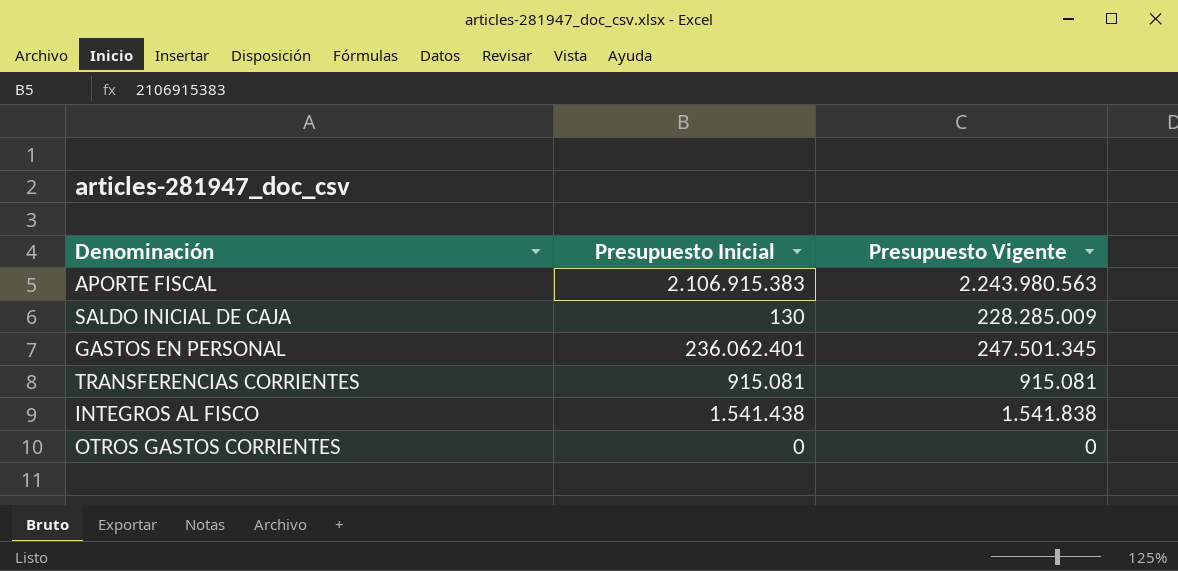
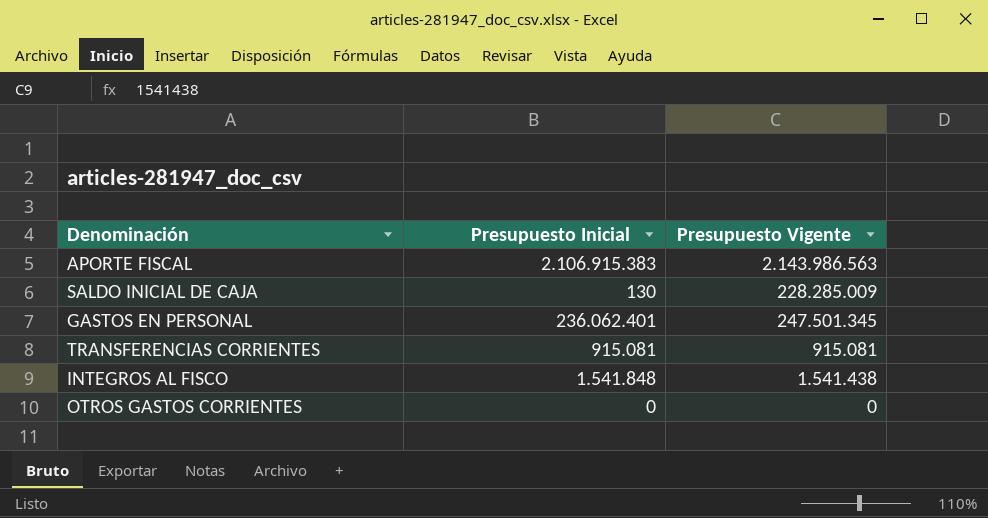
APORTE FISCAL | Presupuesto Vigente: 2.243.980.563 -> 2.143.986.563
INTEGROS AL FISCO | Presupuesto Inicial: 1.541.438 -> 1.541.848
INTEGROS AL FISCO | Presupuesto Vigente: 1.541.838 -> 1.541.438

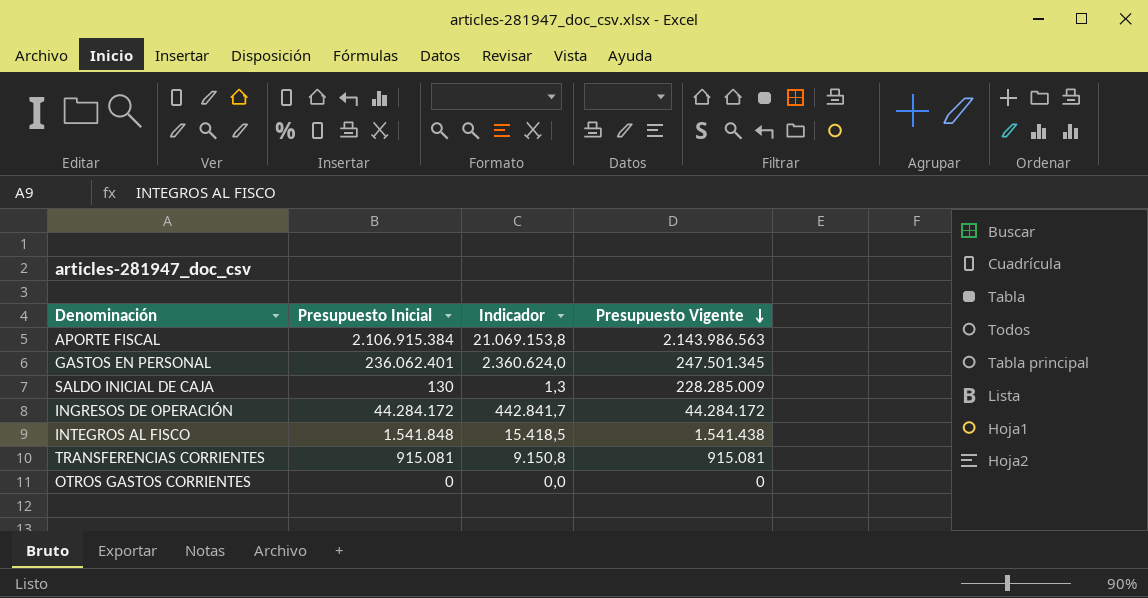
row order: none -> Presupuesto Vigente descending
column Indicador | formula: none -> [Presupuesto Inicial] * 0,01
APORTE FISCAL | Presupuesto Inicial: 2.106.915.383 -> 2.106.915.384
row INGRESOS DE OPERACIÓN: none -> 44.284.172 | 442.841,7 | 44.284.172

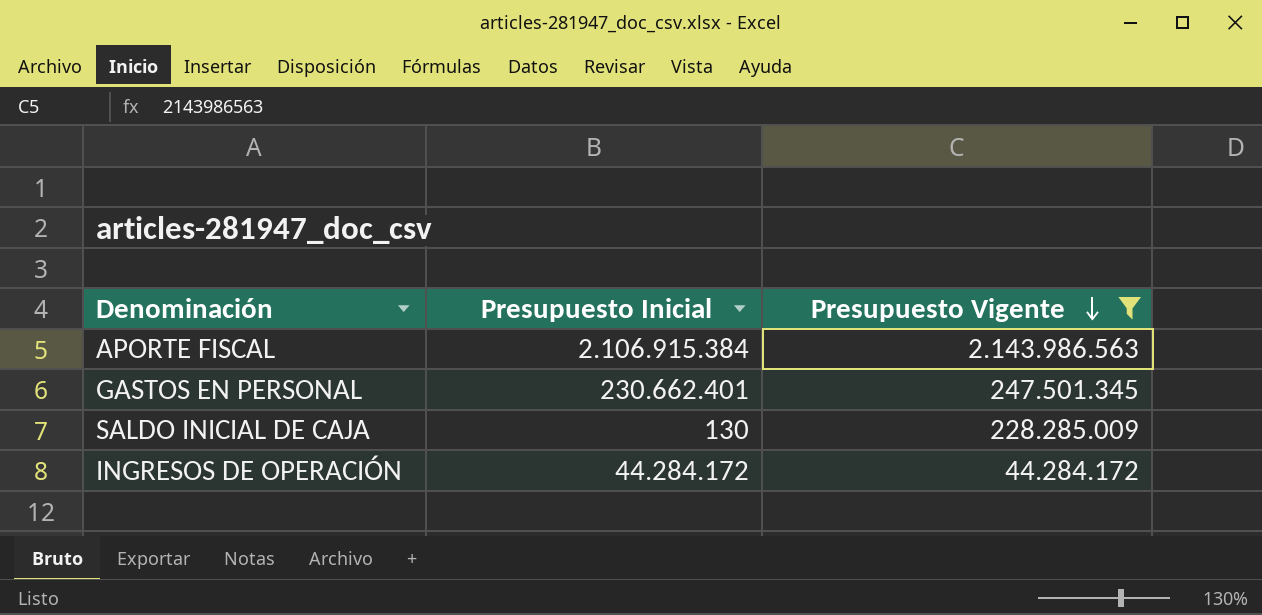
filter: none -> Presupuesto Vigente >= 44.284.172
column Indicador | formula: [Presupuesto Inicial] * 0,01 -> none
GASTOS EN PERSONAL | Presupuesto Inicial: 236.062.401 -> 230.662.401

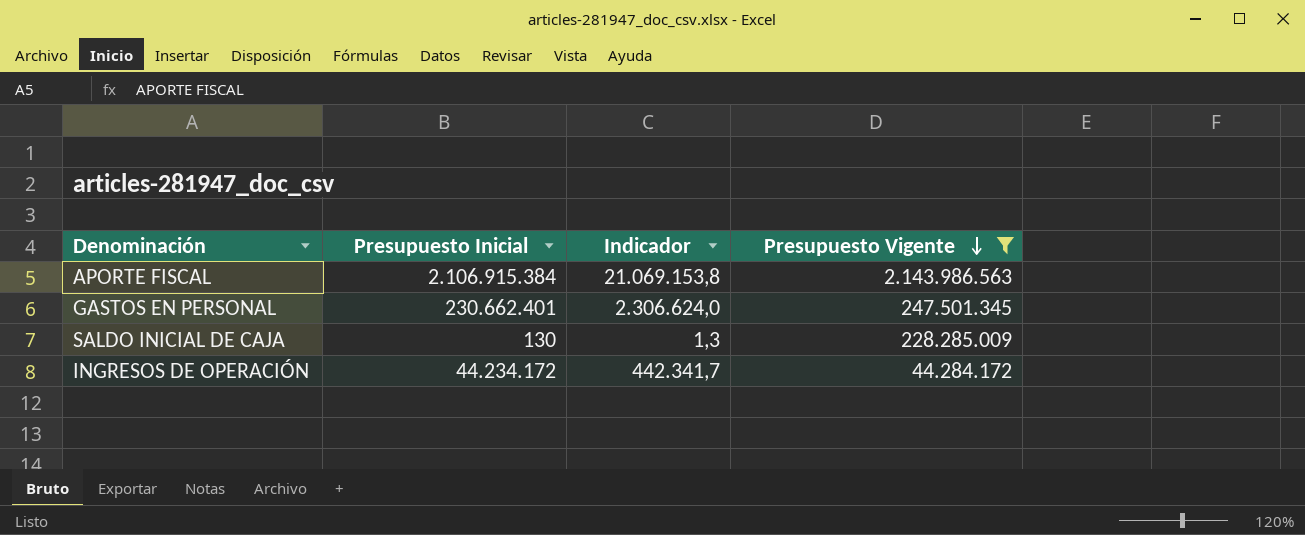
column Indicador | formula: none -> [Presupuesto Inicial] * 0,01
INGRESOS DE OPERACIÓN | Presupuesto Inicial: 44.284.172 -> 44.234.172

